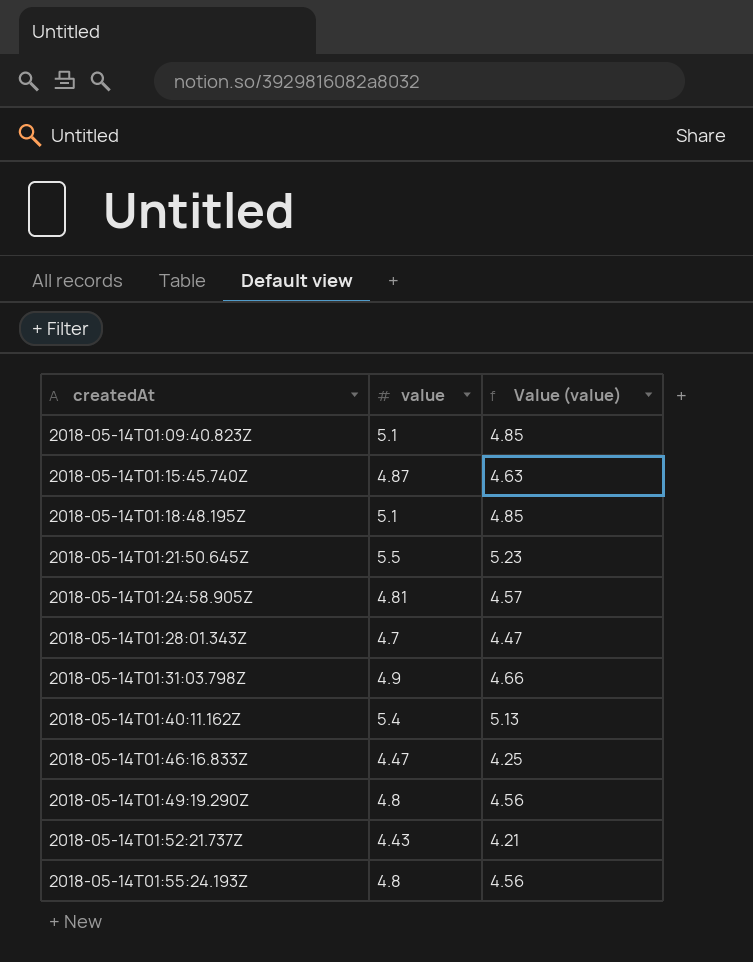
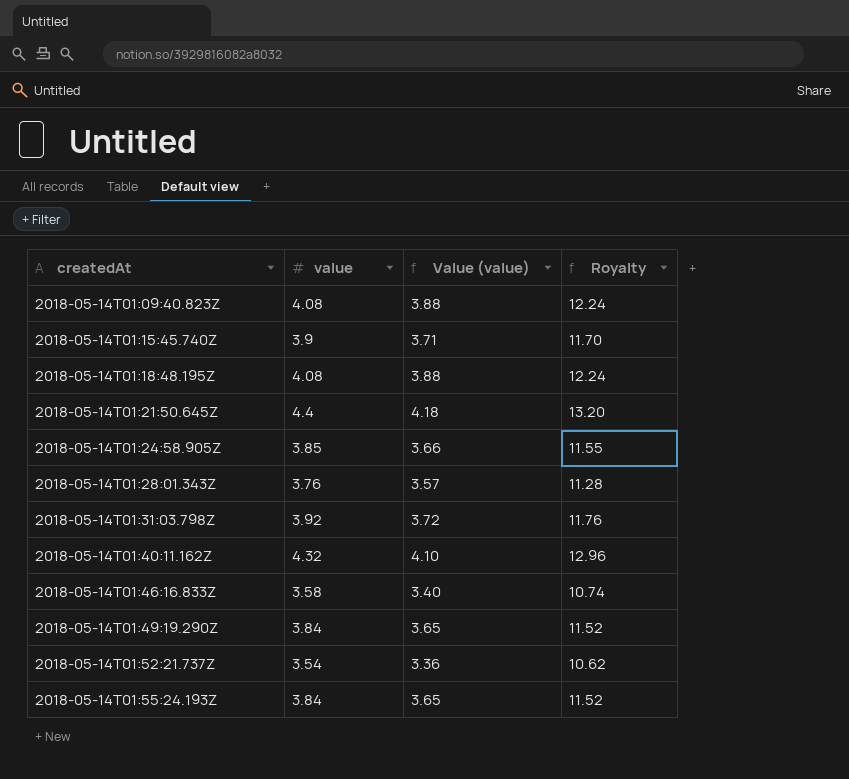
column Royalty | formula: none -> [value] * 3
2018-05-14T01:09:40.823Z | value: 5.1 -> 4.08
2018-05-14T01:09:40.823Z | Value (value): 4.85 -> 3.88
2018-05-14T01:15:45.740Z | value: 4.87 -> 3.9
2018-05-14T01:15:45.740Z | Value (value): 4.63 -> 3.71
2018-05-14T01:18:48.195Z | value: 5.1 -> 4.08
2018-05-14T01:18:48.195Z | Value (value): 4.85 -> 3.88
2018-05-14T01:21:50.645Z | value: 5.5 -> 4.4
2018-05-14T01:21:50.645Z | Value (value): 5.23 -> 4.18
2018-05-14T01:24:58.905Z | value: 4.81 -> 3.85
2018-05-14T01:24:58.905Z | Value (value): 4.57 -> 3.66
2018-05-14T01:28:01.343Z | value: 4.7 -> 3.76
2018-05-14T01:28:01.343Z | Value (value): 4.47 -> 3.57
2018-05-14T01:31:03.798Z | value: 4.9 -> 3.92
2018-05-14T01:31:03.798Z | Value (value): 4.66 -> 3.72
2018-05-14T01:40:11.162Z | value: 5.4 -> 4.32
2018-05-14T01:40:11.162Z | Value (value): 5.13 -> 4.10
2018-05-14T01:46:16.833Z | value: 4.47 -> 3.58
2018-05-14T01:46:16.833Z | Value (value): 4.25 -> 3.40
2018-05-14T01:49:19.290Z | value: 4.8 -> 3.84
2018-05-14T01:49:19.290Z | Value (value): 4.56 -> 3.65
2018-05-14T01:52:21.737Z | value: 4.43 -> 3.54
2018-05-14T01:52:21.737Z | Value (value): 4.21 -> 3.36
2018-05-14T01:55:24.193Z | value: 4.8 -> 3.84
2018-05-14T01:55:24.193Z | Value (value): 4.56 -> 3.65

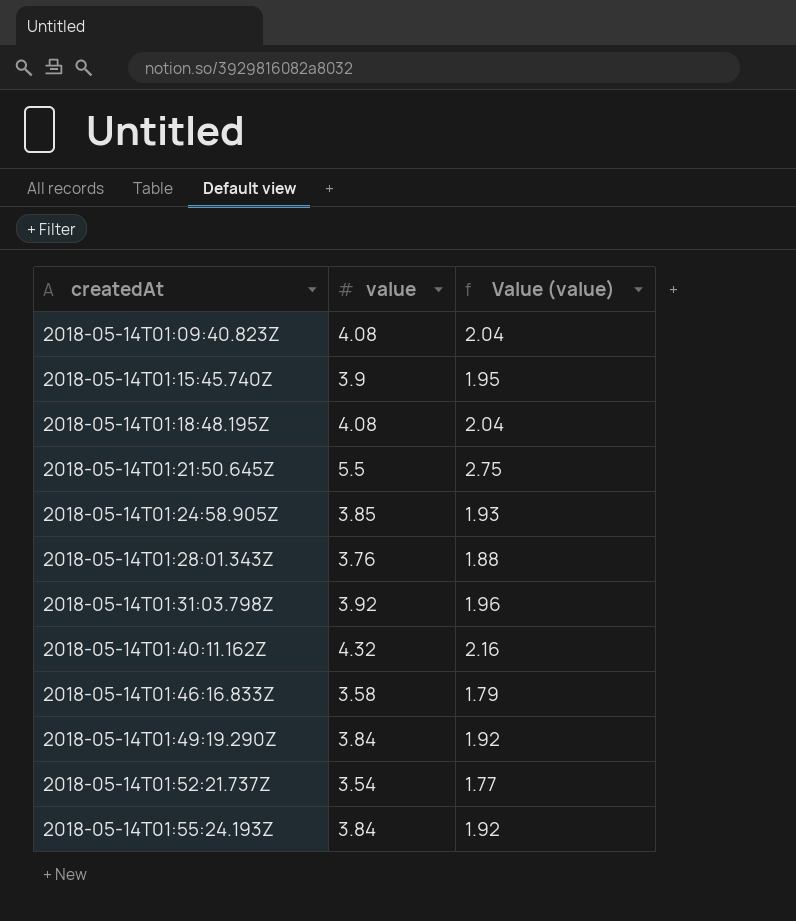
column Royalty | formula: [value] * 3 -> none
column Value (value) | formula: [value] * 0.95 -> [value] * 0.5
2018-05-14T01:21:50.645Z | value: 4.4 -> 5.5

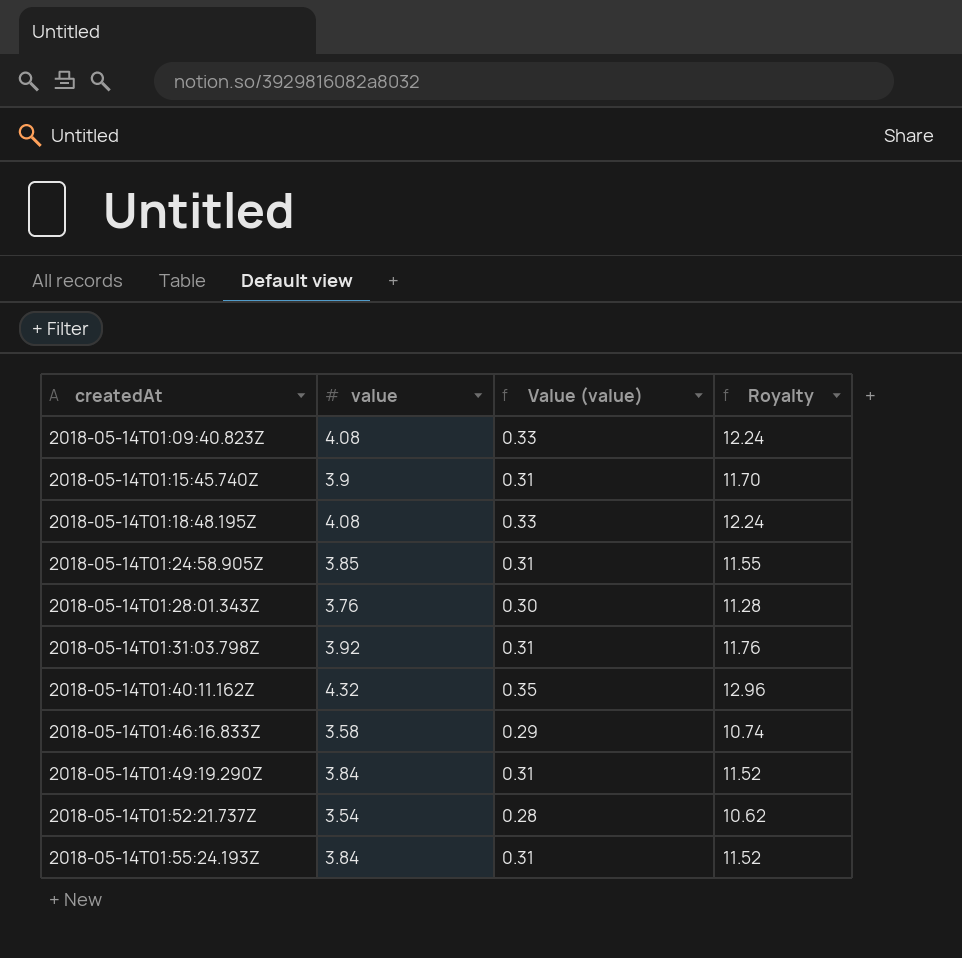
column Value (value) | formula: [value] * 0.5 -> [value] * 0.08
column Royalty | formula: none -> [value] * 3
row 2018-05-14T01:21:50.645Z: 5.5 | 2.75 -> none

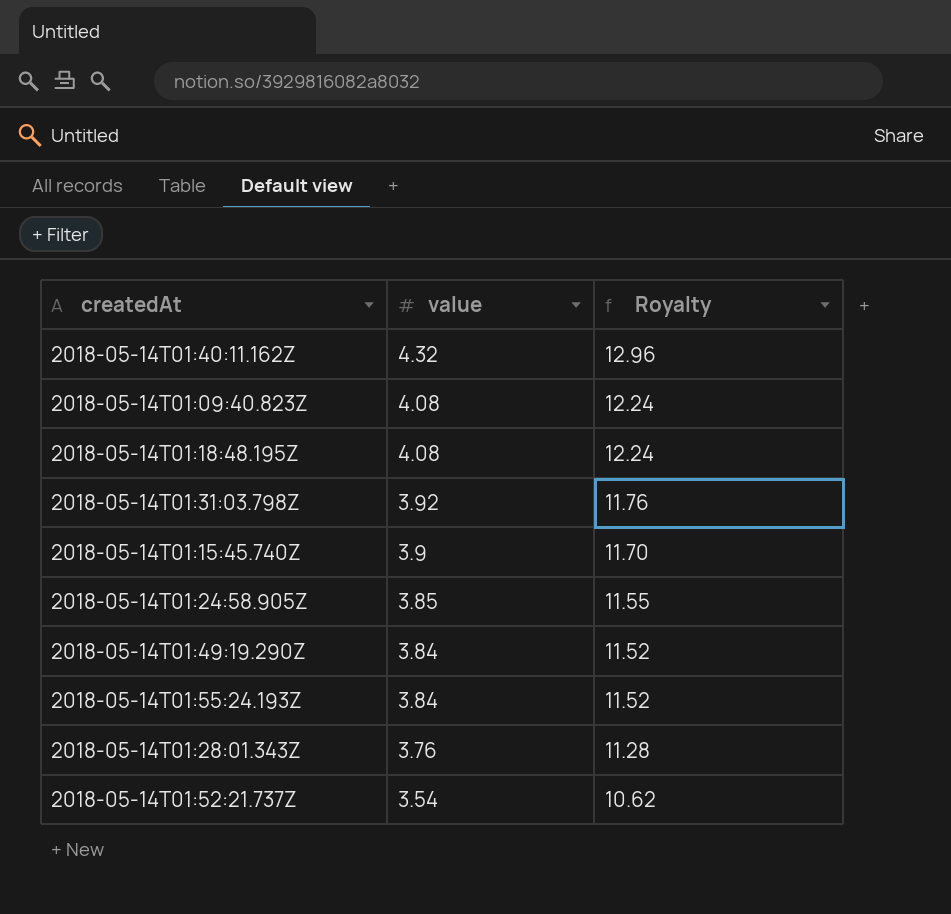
row order: createdAt ascending -> value descending
column Value (value) | formula: [value] * 0.08 -> none
row 2018-05-14T01:46:16.833Z: 3.58 | 0.29 | 10.74 -> none

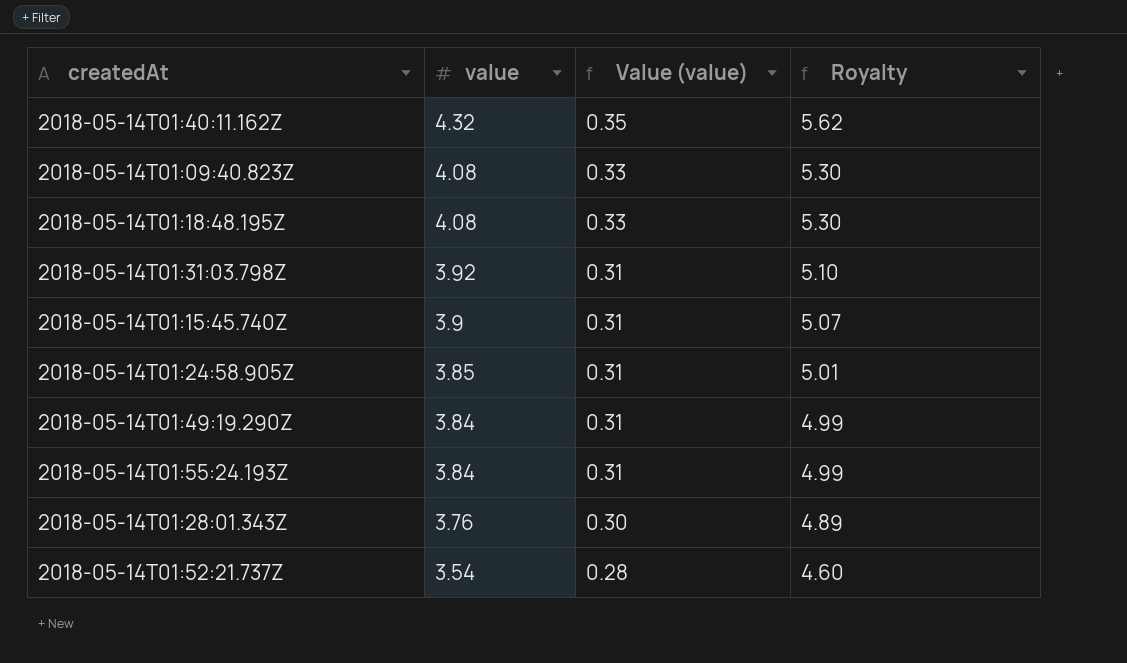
column Value (value) | formula: none -> [value] * 0.08
column Royalty | formula: [value] * 3 -> [value] * 1.3

